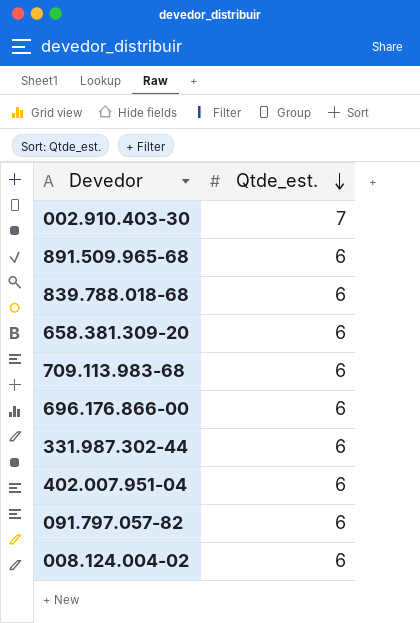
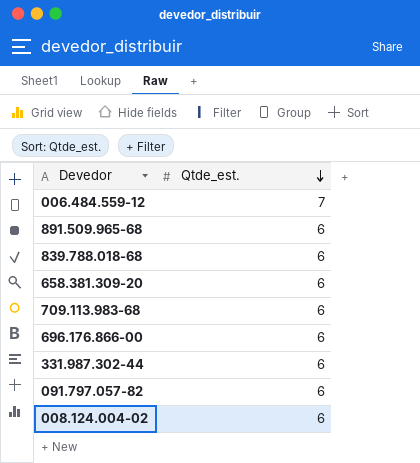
row 002.910.403-30: 7 -> none
row 402.007.951-04: 6 -> none
row 006.484.559-12: none -> 7

